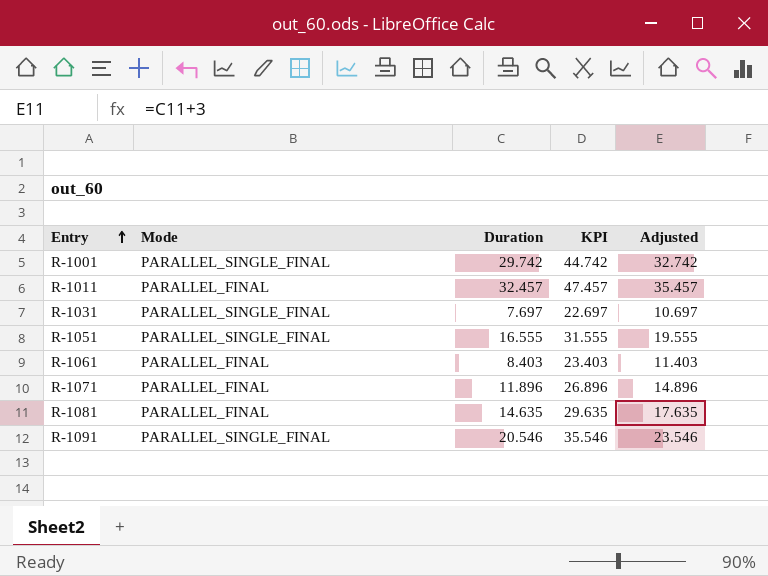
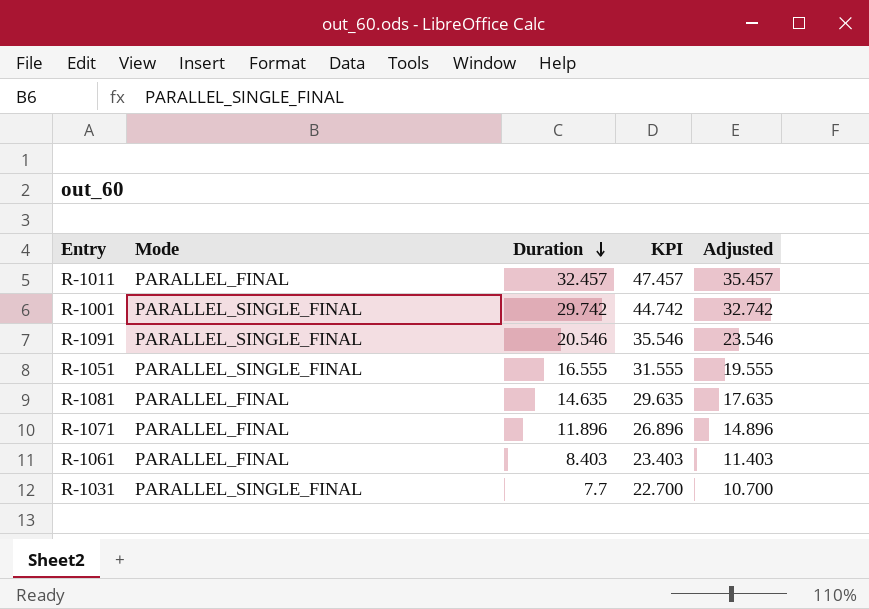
row order: Entry ascending -> Duration descending
R-1031 | Duration: 7.697 -> 7.7
R-1031 | KPI: 22.697 -> 22.700
R-1031 | Adjusted: 10.697 -> 10.700

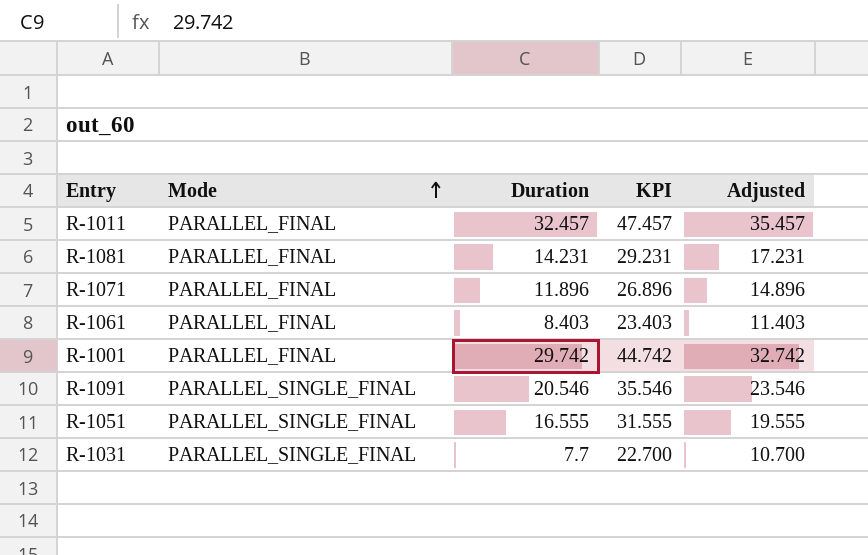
row order: Duration descending -> Mode ascending
R-1081 | Duration: 14.635 -> 14.231
R-1081 | KPI: 29.635 -> 29.231
R-1081 | Adjusted: 17.635 -> 17.231
R-1001 | Mode: PARALLEL_SINGLE_FINAL -> PARALLEL_FINAL

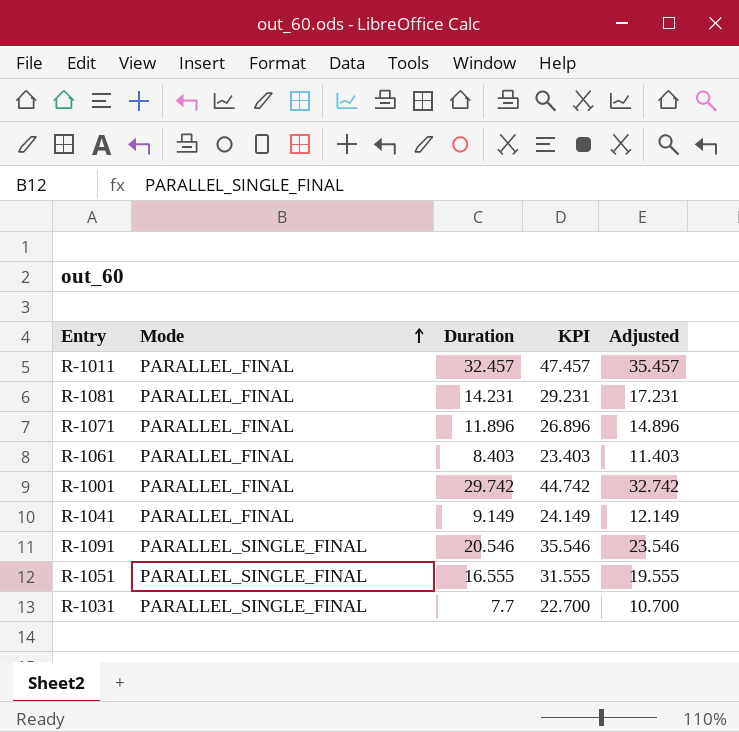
row R-1041: none -> PARALLEL_FINAL | 9.149 | 24.149 | 12.149

